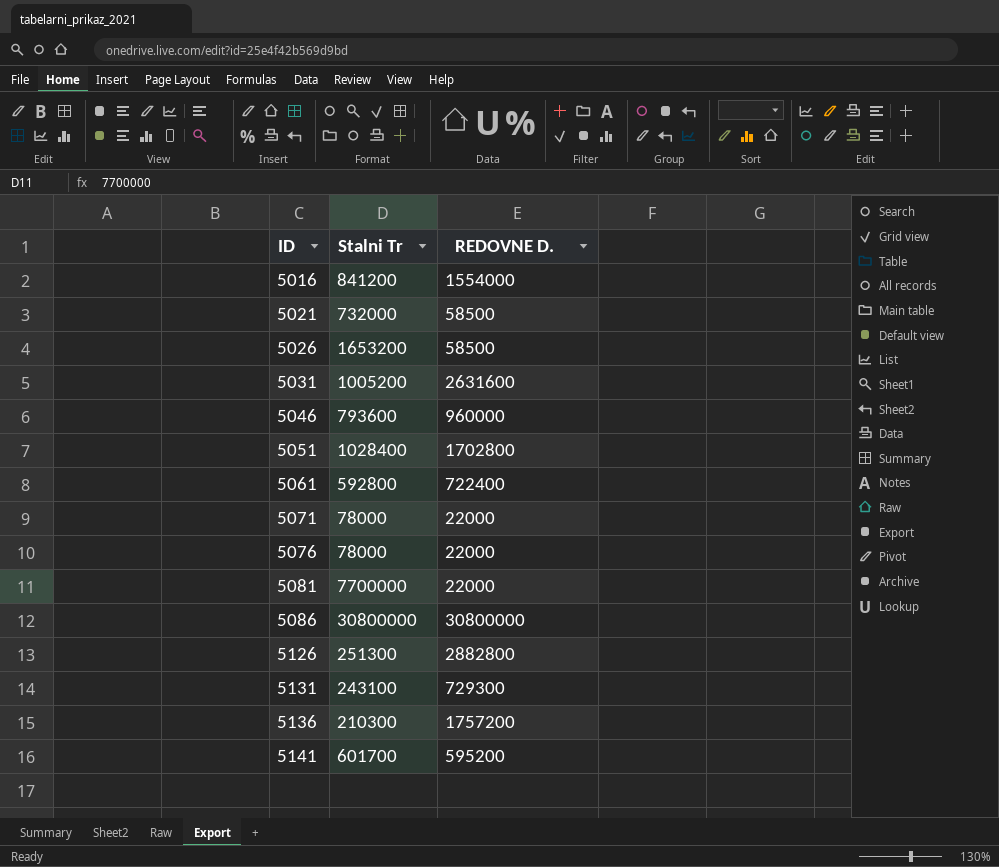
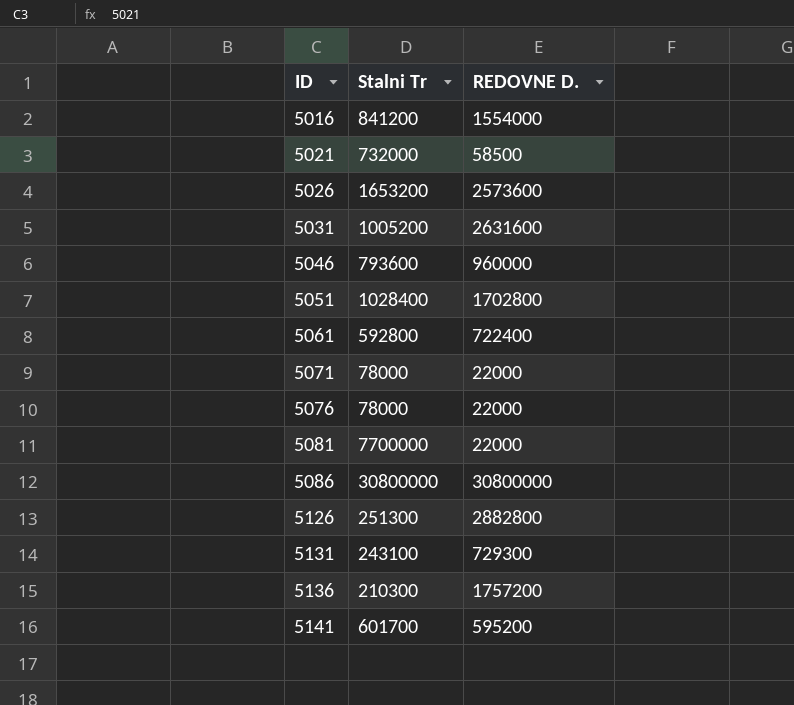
5026 | REDOVNE D.: 58500 -> 2573600

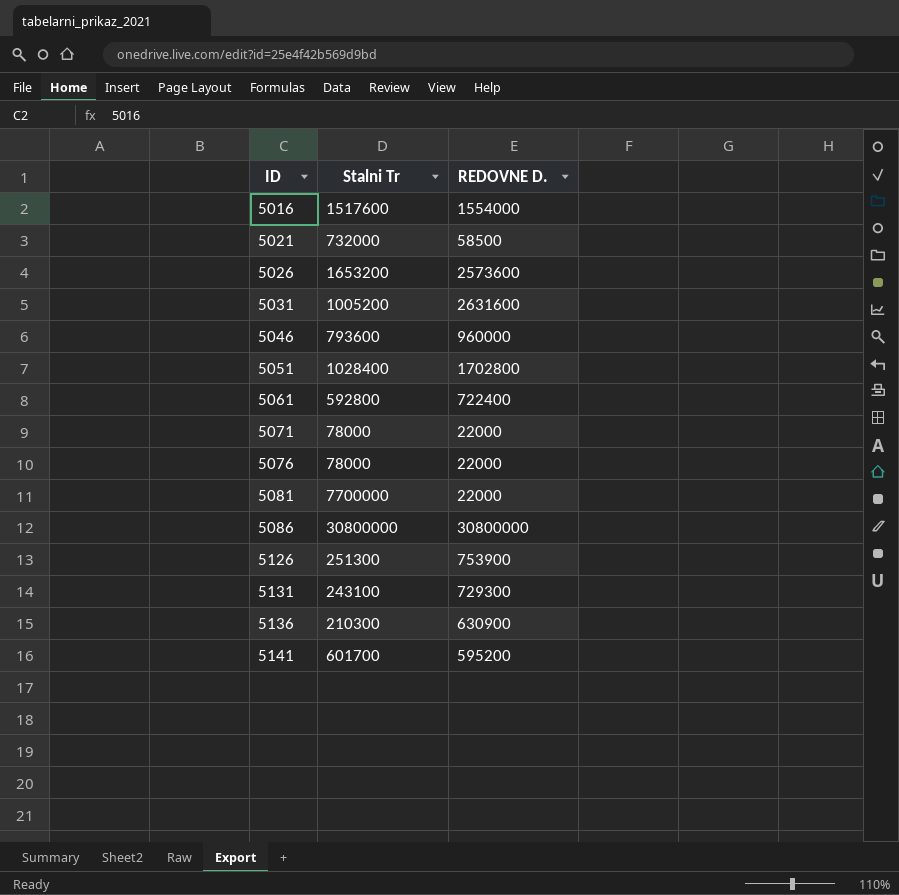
5016 | Stalni Tr: 841200 -> 1517600
5126 | REDOVNE D.: 2882800 -> 753900
5136 | REDOVNE D.: 1757200 -> 630900

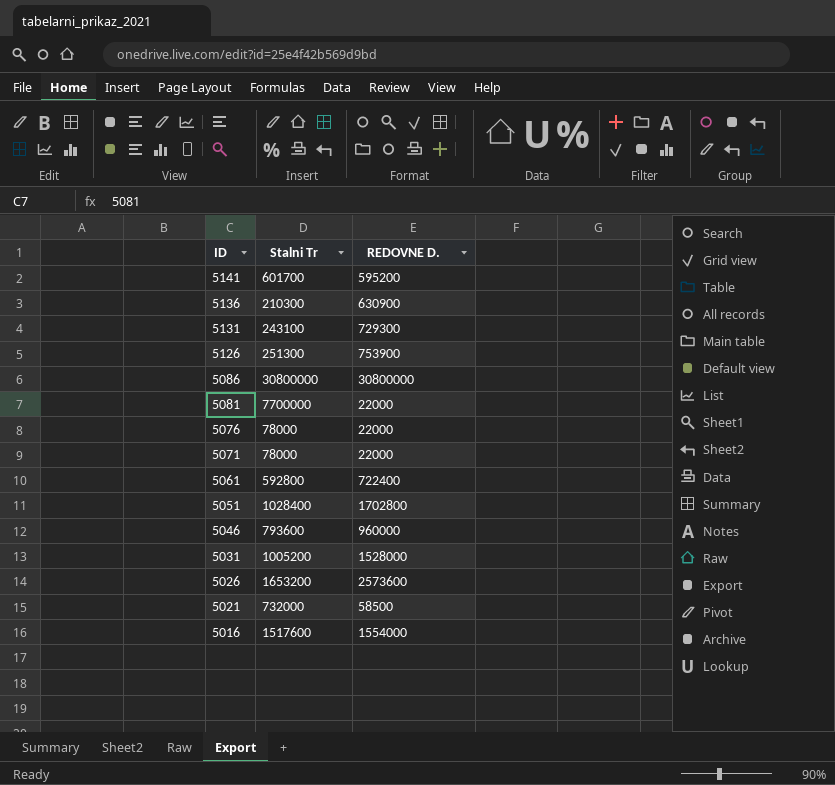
row order: ID ascending -> ID descending
5031 | REDOVNE D.: 2631600 -> 1528000

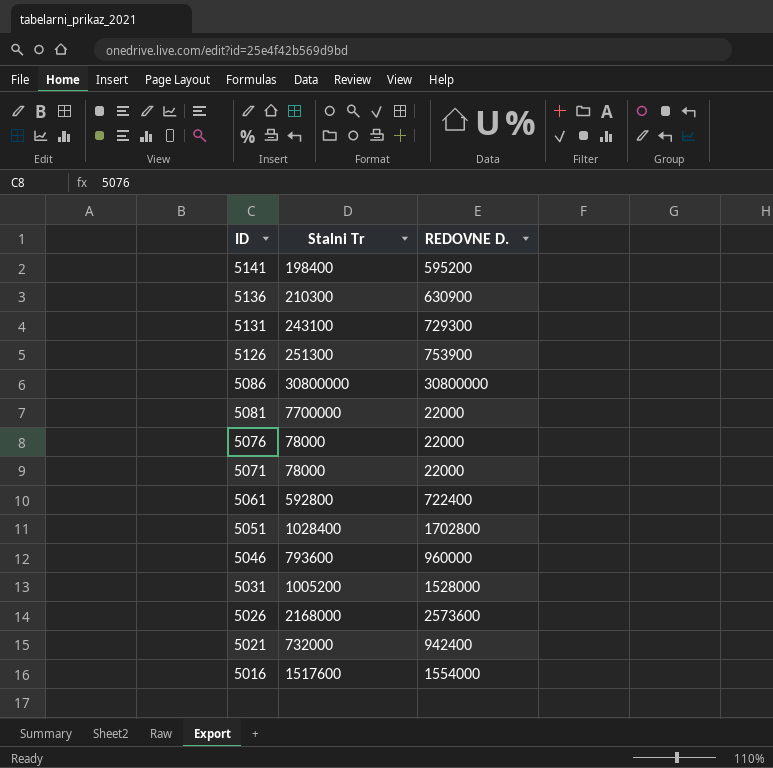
5141 | Stalni Tr: 601700 -> 198400
5026 | Stalni Tr: 1653200 -> 2168000
5021 | REDOVNE D.: 58500 -> 942400

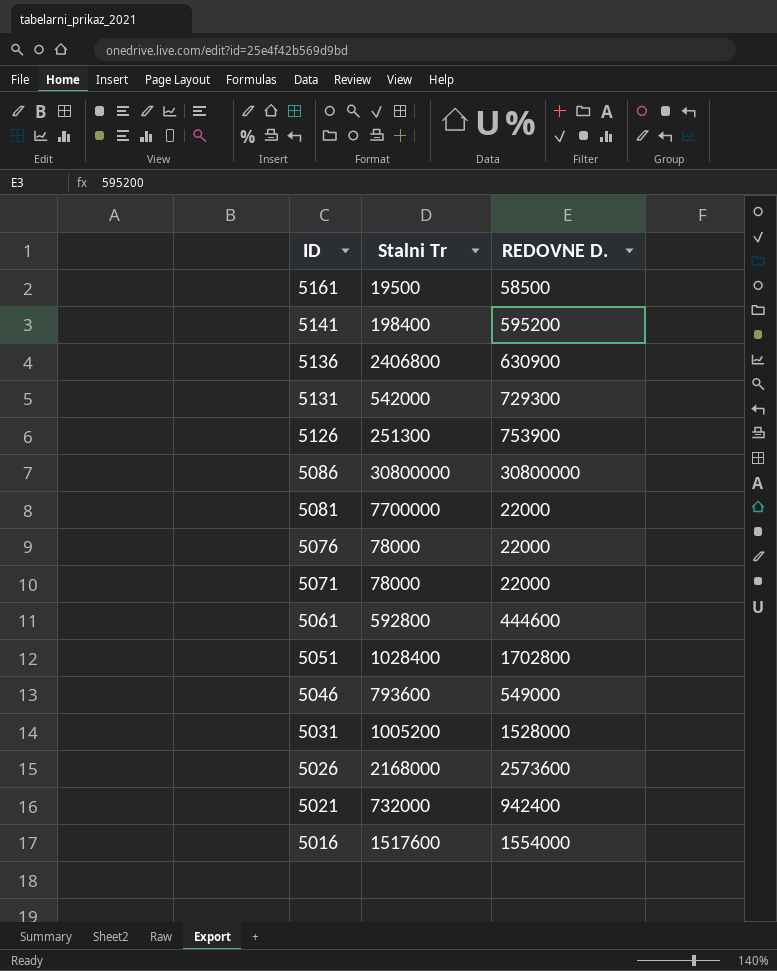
row 5161: none -> 19500 | 58500
5136 | Stalni Tr: 210300 -> 2406800
5131 | Stalni Tr: 243100 -> 542000
5061 | REDOVNE D.: 722400 -> 444600
5046 | REDOVNE D.: 960000 -> 549000

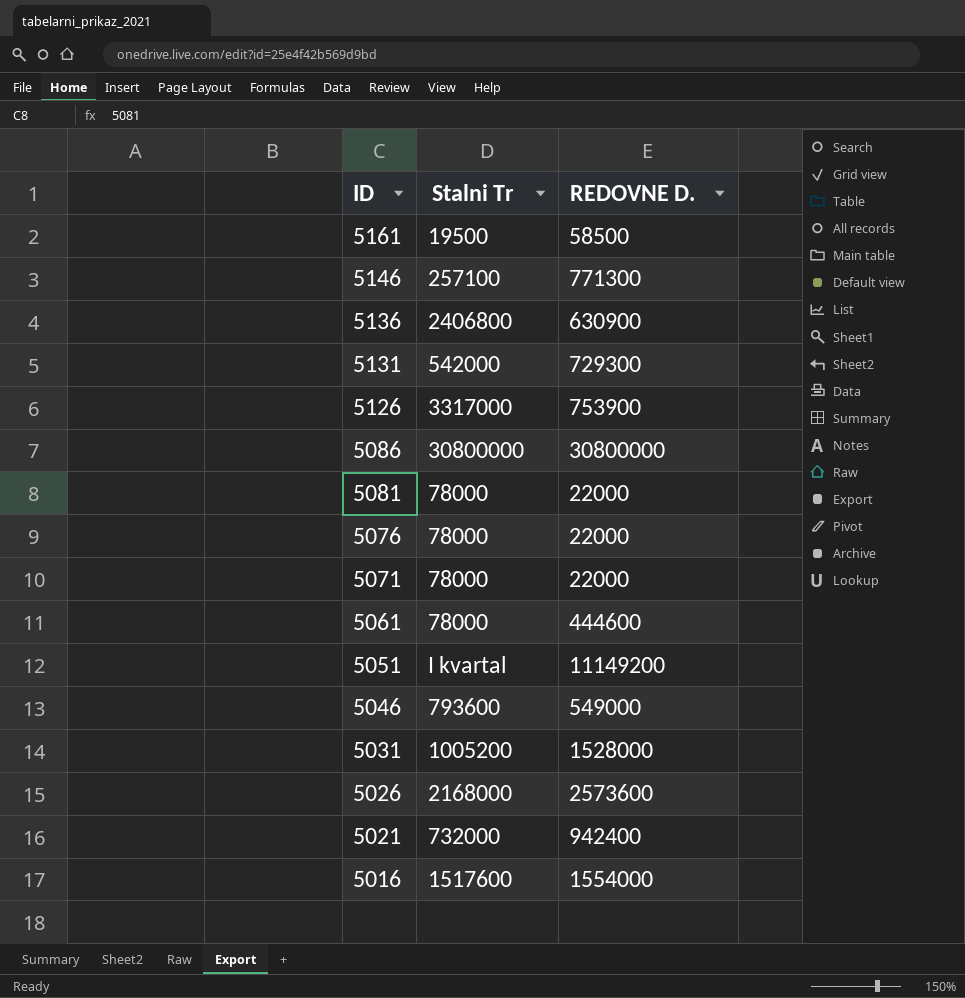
row 5141: 198400 | 595200 -> none
row 5146: none -> 257100 | 771300
5126 | Stalni Tr: 251300 -> 3317000
5081 | Stalni Tr: 7700000 -> 78000
5061 | Stalni Tr: 592800 -> 78000
5051 | Stalni Tr: 1028400 -> I kvartal
5051 | REDOVNE D.: 1702800 -> 11149200

